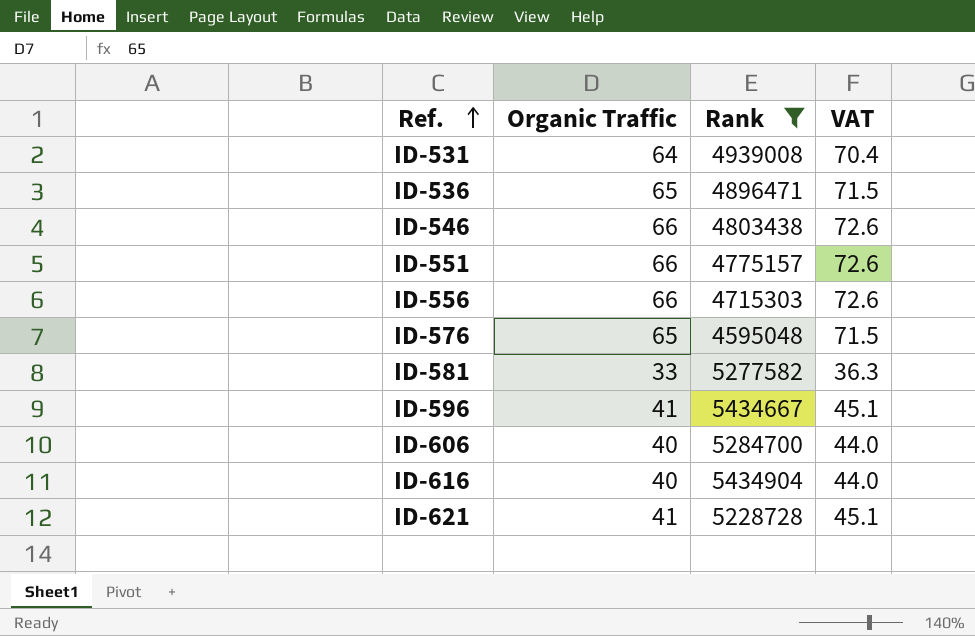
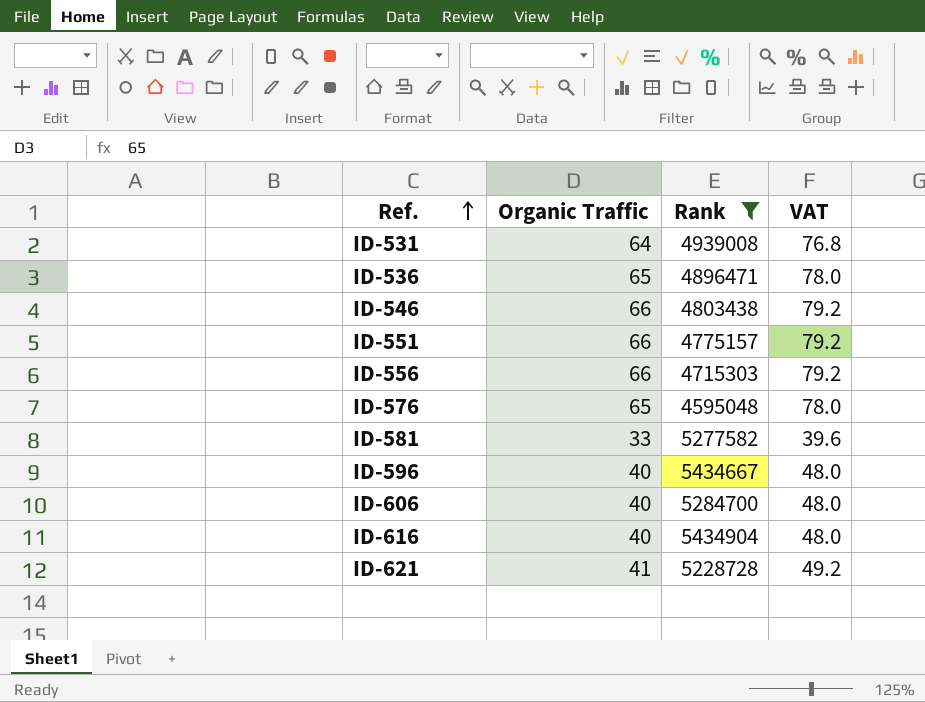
column VAT | formula: [Organic Traffic] * 1.1 -> [Organic Traffic] * 1.2
ID-596 | Organic Traffic: 41 -> 40

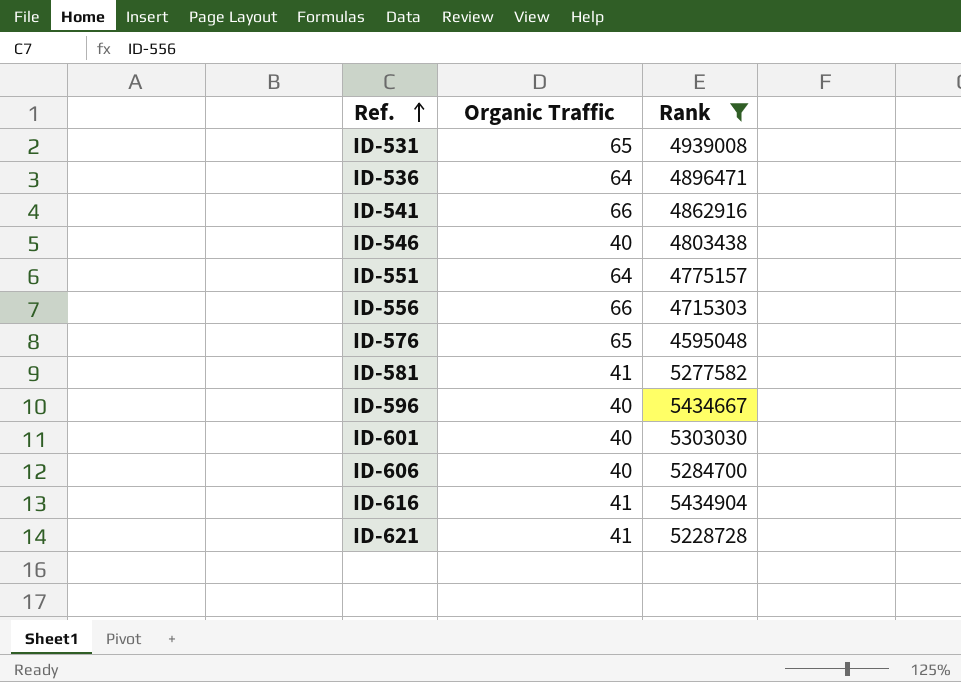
column VAT | formula: [Organic Traffic] * 1.2 -> none
ID-531 | Organic Traffic: 64 -> 65
ID-536 | Organic Traffic: 65 -> 64
row ID-541: none -> 66 | 4862916
ID-546 | Organic Traffic: 66 -> 40
ID-551 | Organic Traffic: 66 -> 64
ID-581 | Organic Traffic: 33 -> 41
row ID-601: none -> 40 | 5303030
ID-616 | Organic Traffic: 40 -> 41

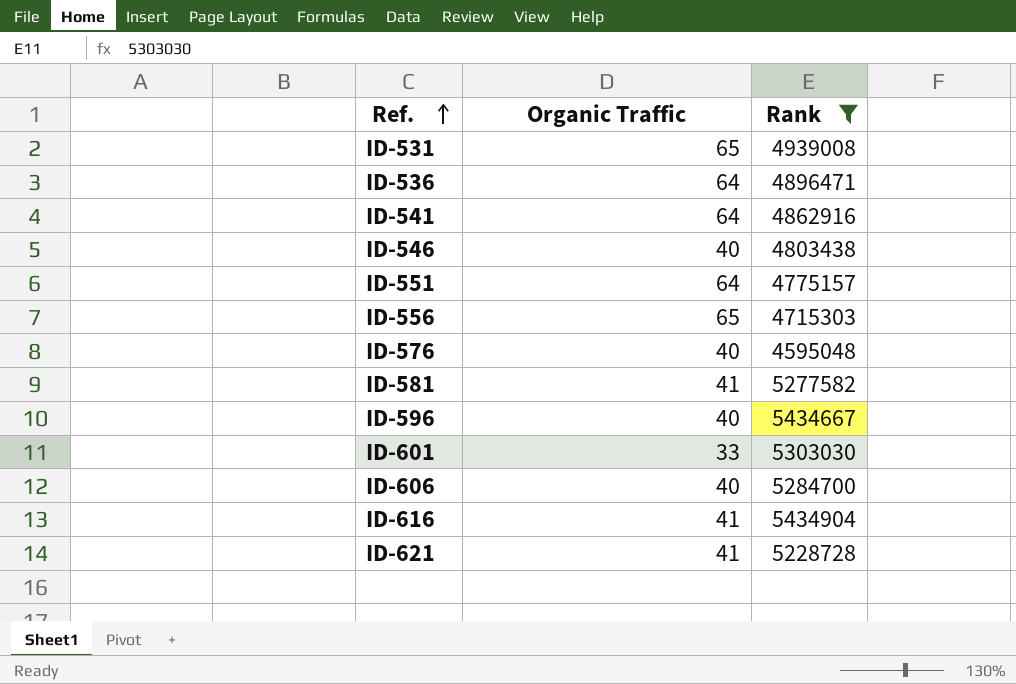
ID-541 | Organic Traffic: 66 -> 64
ID-556 | Organic Traffic: 66 -> 65
ID-576 | Organic Traffic: 65 -> 40
ID-601 | Organic Traffic: 40 -> 33

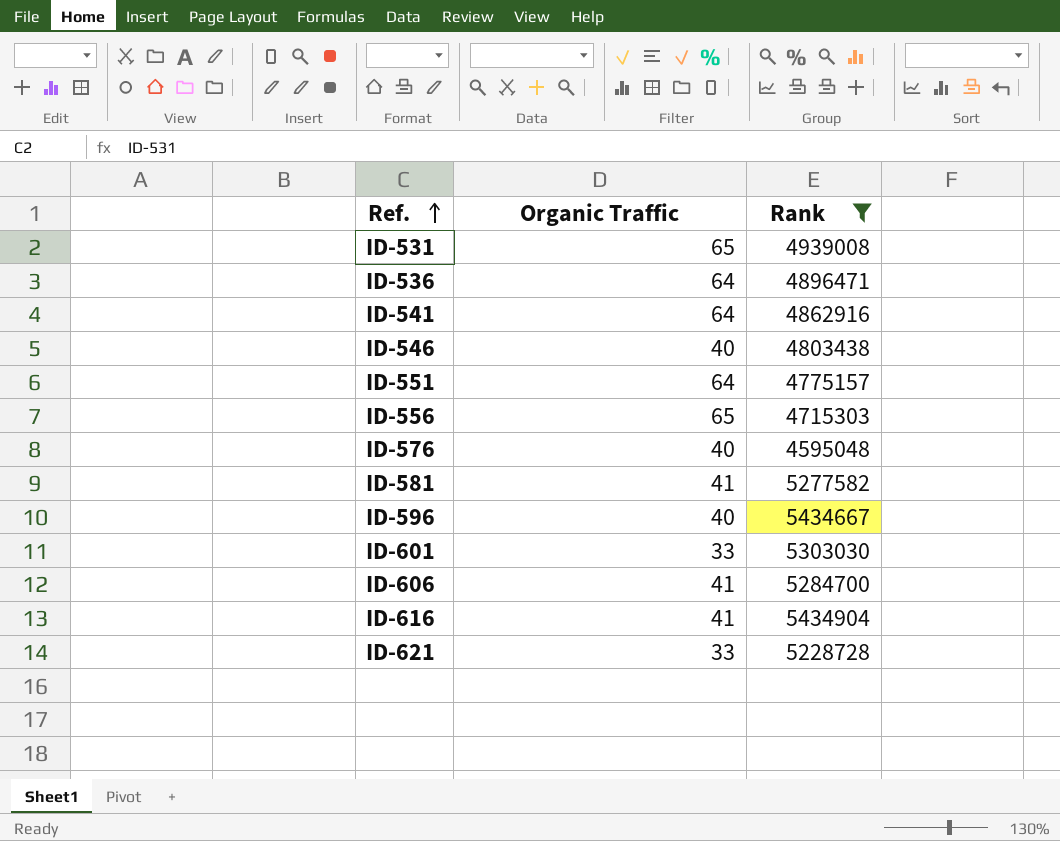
ID-606 | Organic Traffic: 40 -> 41
ID-621 | Organic Traffic: 41 -> 33

